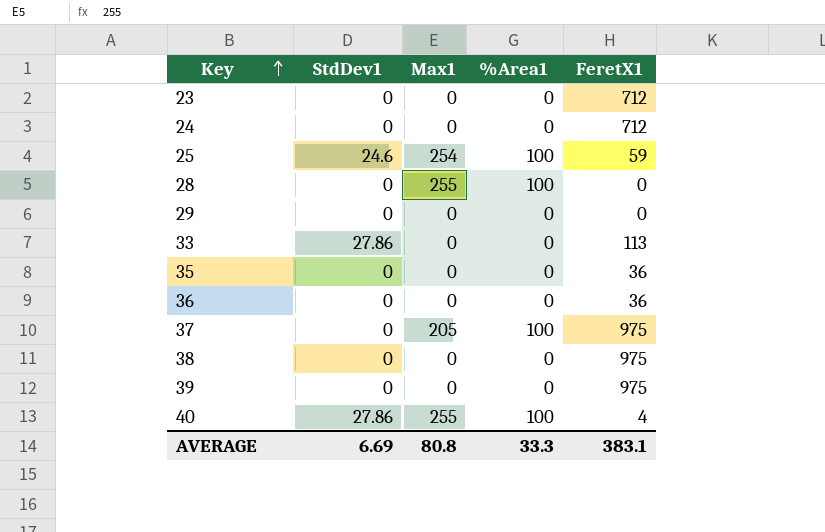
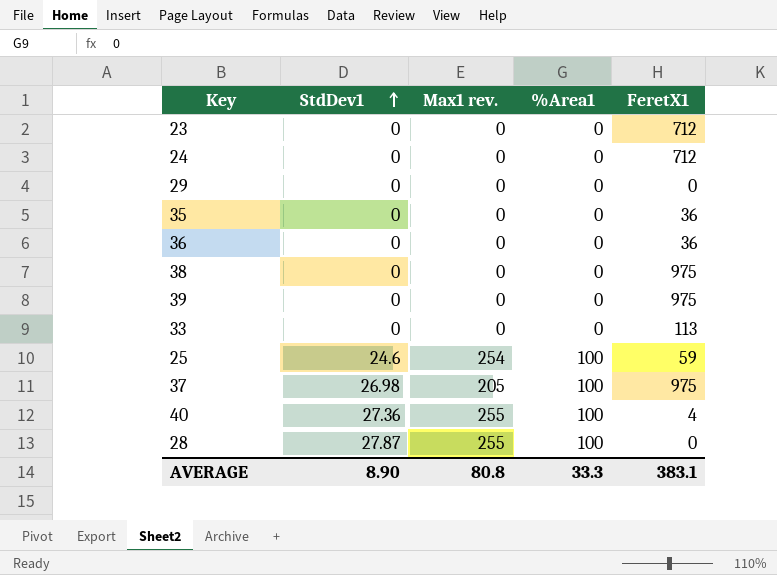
row order: Key ascending -> StdDev1 ascending
column name: Max1 -> Max1 rev.
33 | StdDev1: 27.86 -> 0
37 | StdDev1: 0 -> 26.98
40 | StdDev1: 27.86 -> 27.36
28 | StdDev1: 0 -> 27.87
AVERAGE | StdDev1: 6.69 -> 8.90

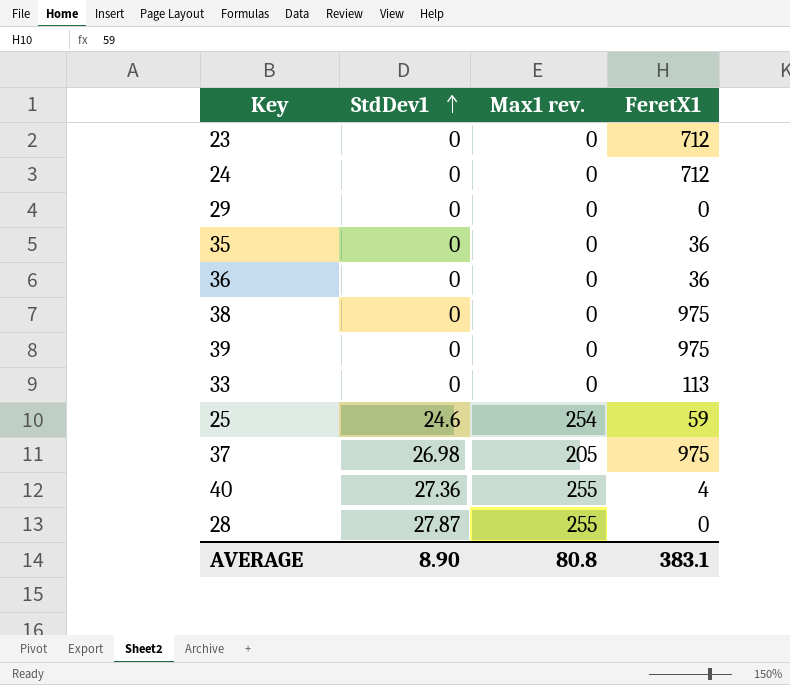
column %Area1 | position: 4 -> none

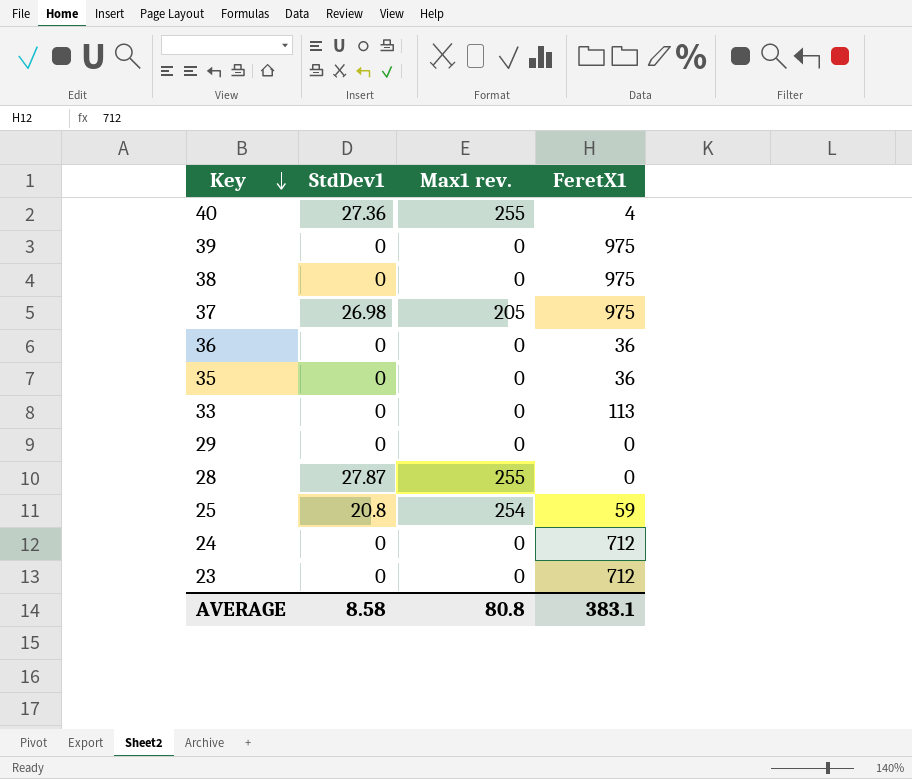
row order: StdDev1 ascending -> Key descending
25 | StdDev1: 24.6 -> 20.8
AVERAGE | StdDev1: 8.90 -> 8.58

